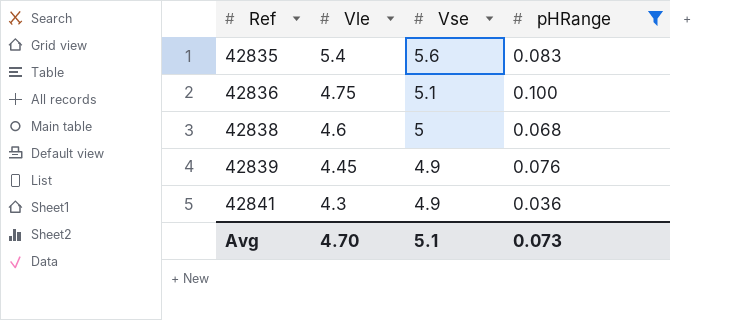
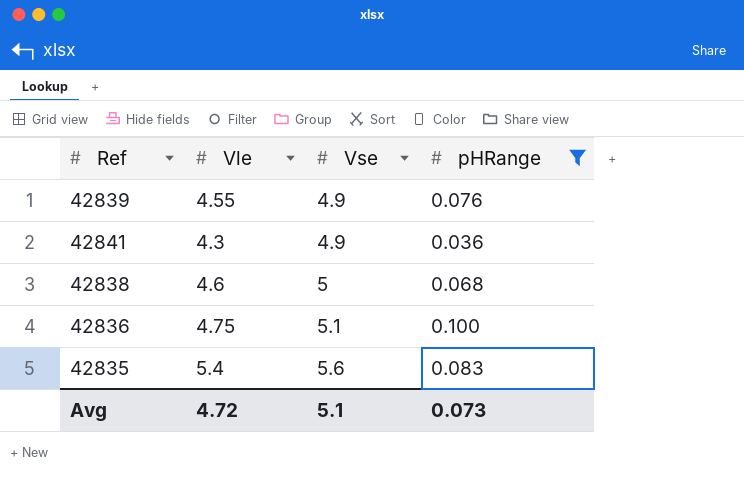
row order: Ref ascending -> Vse ascending
42839 | Vle: 4.45 -> 4.55
Avg | Vle: 4.70 -> 4.72

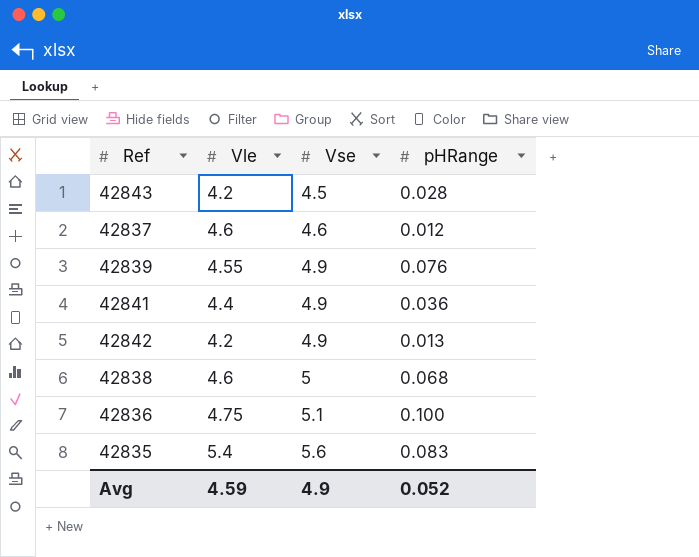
filter: pHRange >= 0.036 -> none
42841 | Vle: 4.3 -> 4.4
Avg | Vle: 4.72 -> 4.59
Avg | Vse: 5.1 -> 4.9
Avg | pHRange: 0.073 -> 0.052

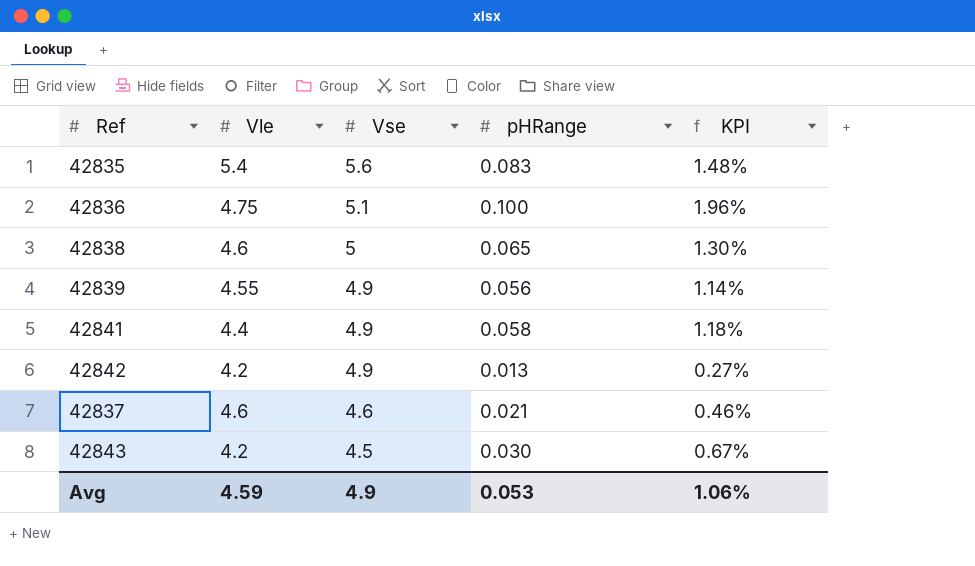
row order: Vse ascending -> Vse descending
column KPI | formula: none -> [pHRange] / [Vse]
42838 | pHRange: 0.068 -> 0.065
42839 | pHRange: 0.076 -> 0.056
42841 | pHRange: 0.036 -> 0.058
42837 | pHRange: 0.012 -> 0.021
42843 | pHRange: 0.028 -> 0.030
Avg | pHRange: 0.052 -> 0.053

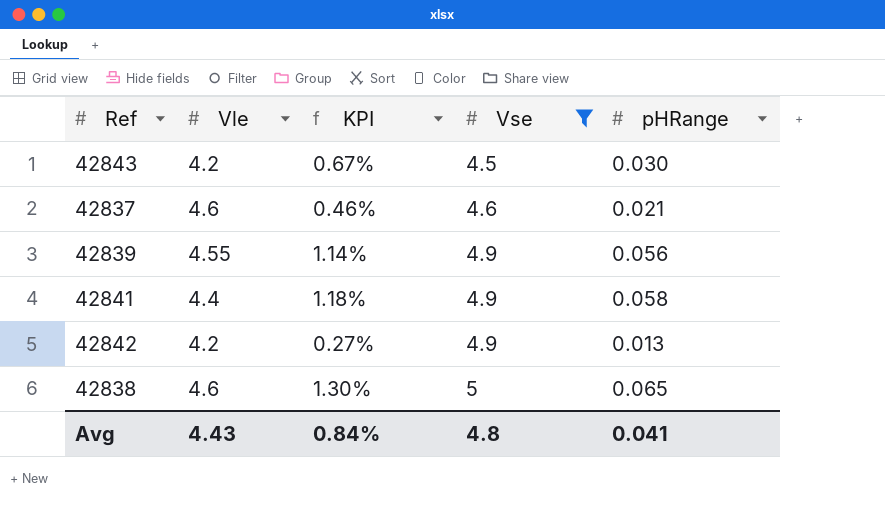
filter: none -> Vse <= 5
row order: Vse descending -> Vse ascending
column KPI | position: 5 -> 3
Avg | Vle: 4.59 -> 4.43
Avg | KPI: 1.06% -> 0.84%
Avg | Vse: 4.9 -> 4.8
Avg | pHRange: 0.053 -> 0.041

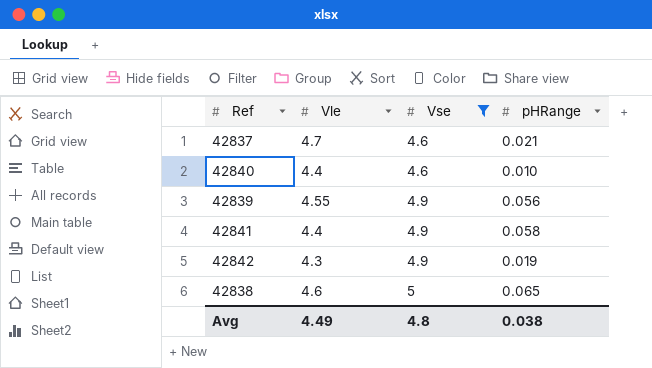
column KPI | formula: [pHRange] / [Vse] -> none
row 42843: 4.2 | 0.67% | 4.5 | 0.030 -> none
42837 | Vle: 4.6 -> 4.7
row 42840: none -> 4.4 | 4.6 | 0.010
42842 | Vle: 4.2 -> 4.3
42842 | pHRange: 0.013 -> 0.019
Avg | Vle: 4.43 -> 4.49
Avg | pHRange: 0.041 -> 0.038

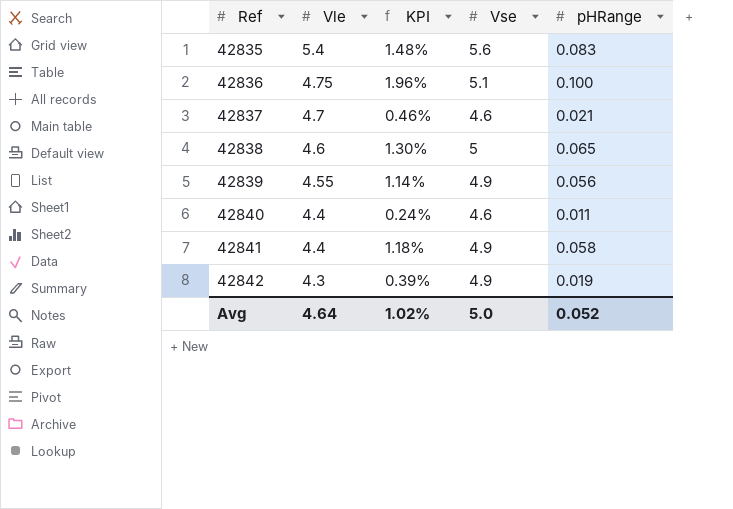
filter: Vse <= 5 -> none
row order: Vse ascending -> Ref ascending
column KPI | formula: none -> [pHRange] / [Vse]
42840 | pHRange: 0.010 -> 0.011
Avg | Vle: 4.49 -> 4.64
Avg | Vse: 4.8 -> 5.0
Avg | pHRange: 0.038 -> 0.052

